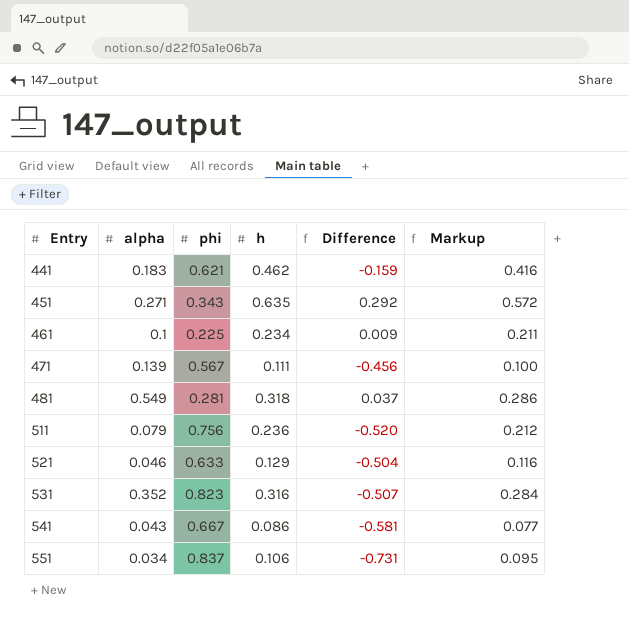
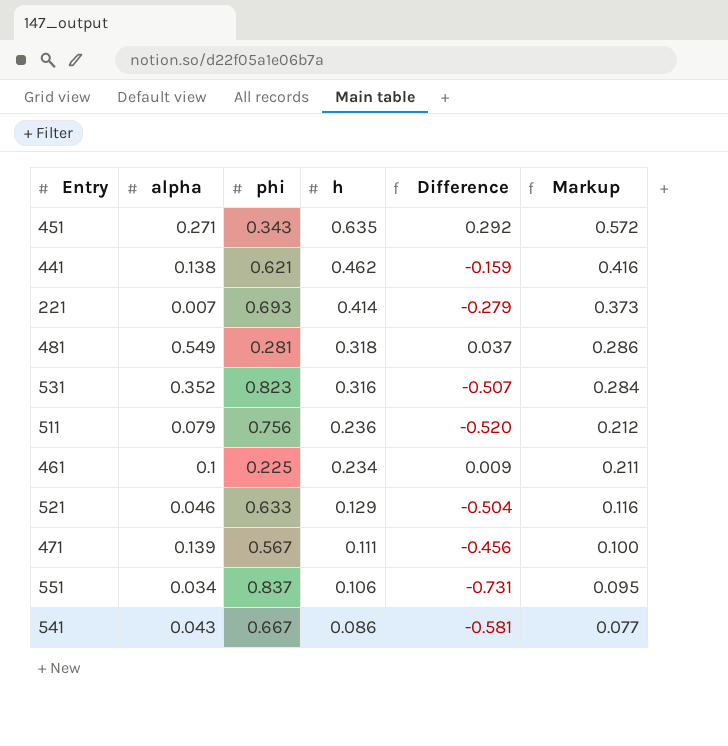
row order: Entry ascending -> h descending
441 | alpha: 0.183 -> 0.138
row 221: none -> 0.007 | 0.693 | 0.414 | -0.279 | 0.373

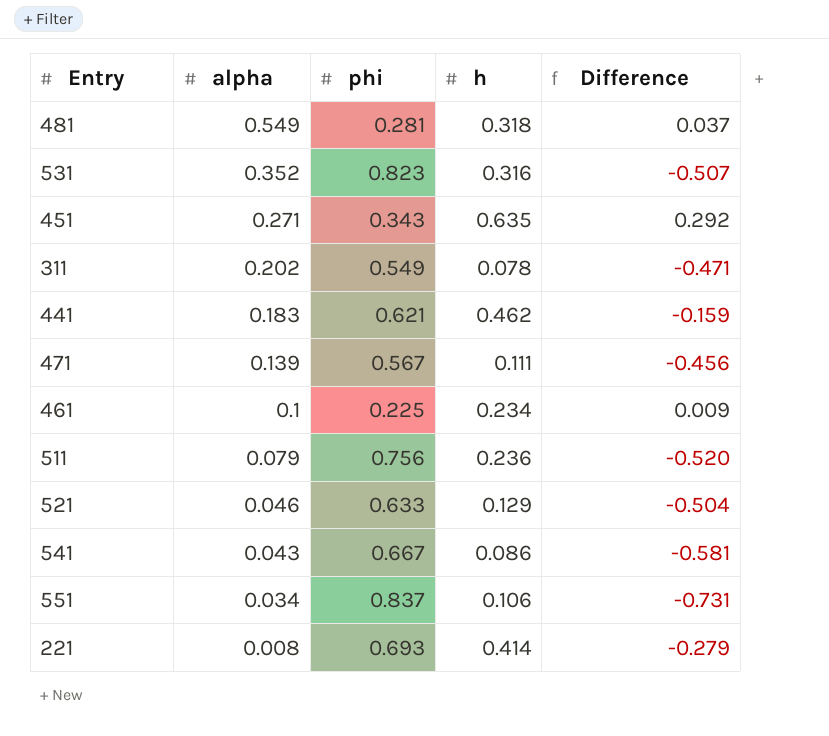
row order: h descending -> alpha descending
column Markup | formula: [h] * 0.9 -> none
row 311: none -> 0.202 | 0.549 | 0.078 | -0.471
441 | alpha: 0.138 -> 0.183
221 | alpha: 0.007 -> 0.008

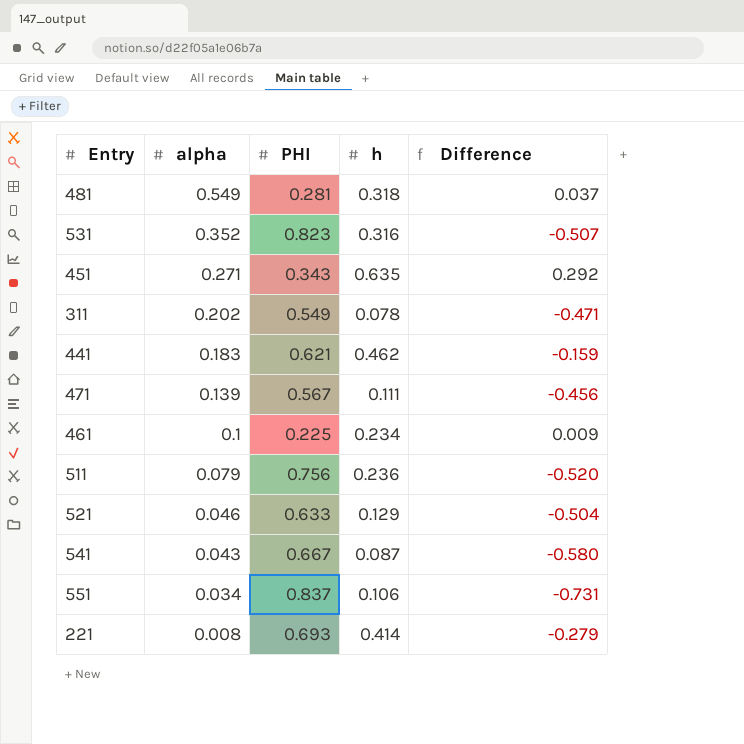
column name: phi -> PHI
541 | h: 0.086 -> 0.087
541 | Difference: -0.581 -> -0.580

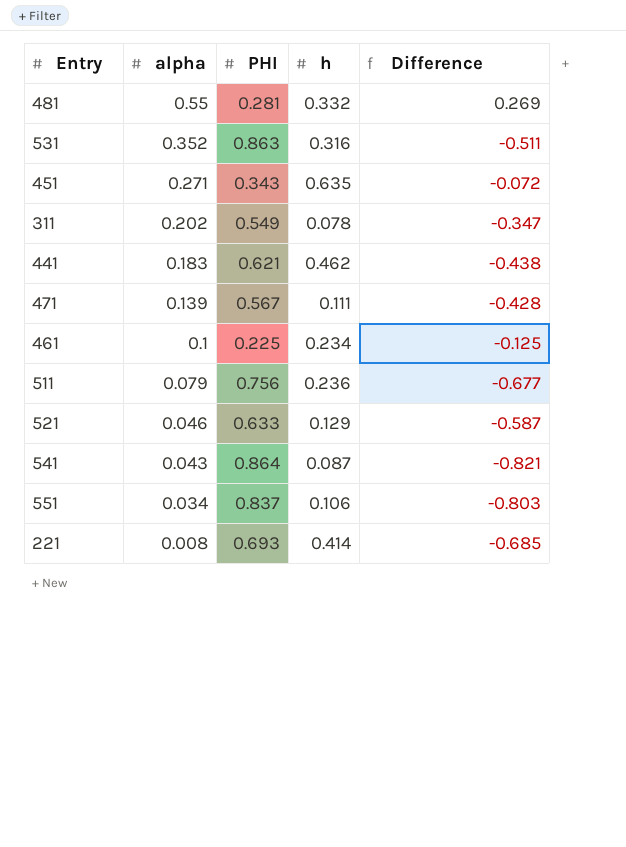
column Difference | formula: [h] - [PHI] -> [alpha] - [PHI]
481 | alpha: 0.549 -> 0.55
481 | h: 0.318 -> 0.332
531 | PHI: 0.823 -> 0.863
541 | PHI: 0.667 -> 0.864

